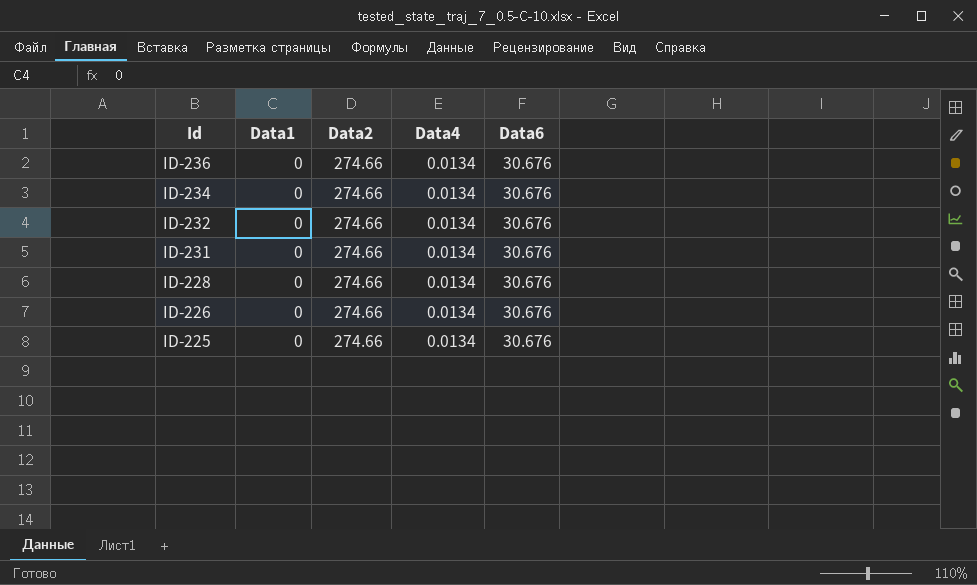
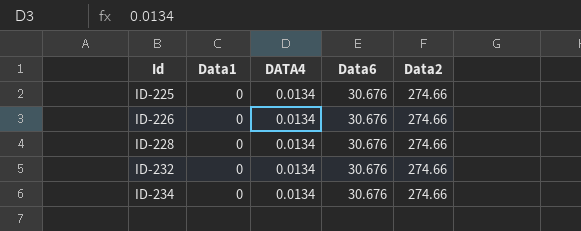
row order: Id descending -> Id ascending
column name: Data4 -> DATA4
column Data2 | position: 3 -> 5
row ID-236: 0 | 274.66 | 0.0134 | 30.676 -> none
row ID-231: 0 | 274.66 | 0.0134 | 30.676 -> none

